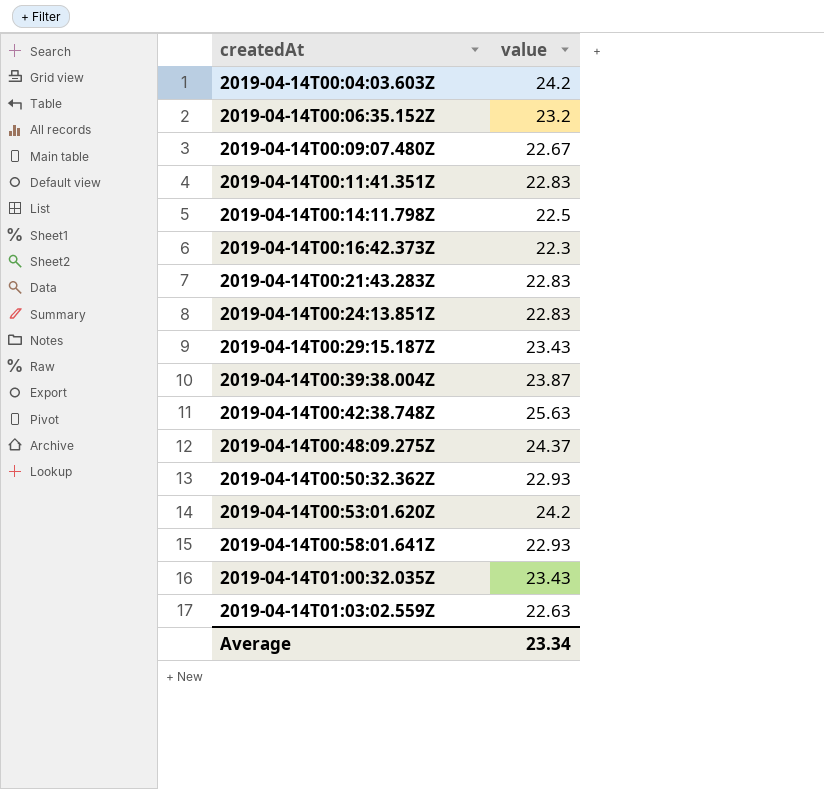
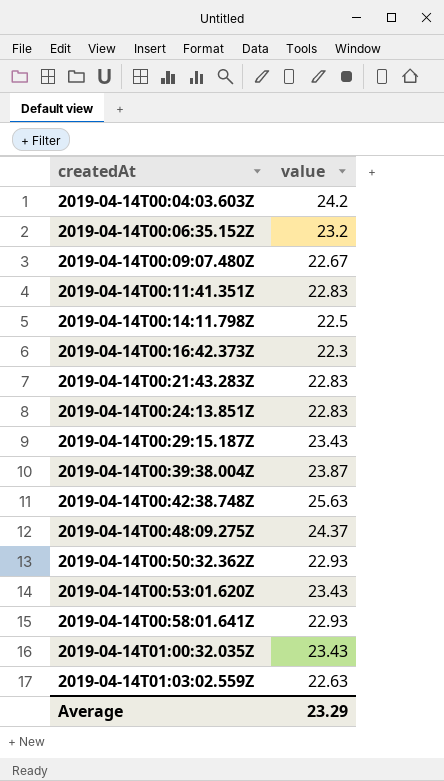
2019-04-14T00:53:01.620Z | value: 24.2 -> 23.43
Average | value: 23.34 -> 23.29

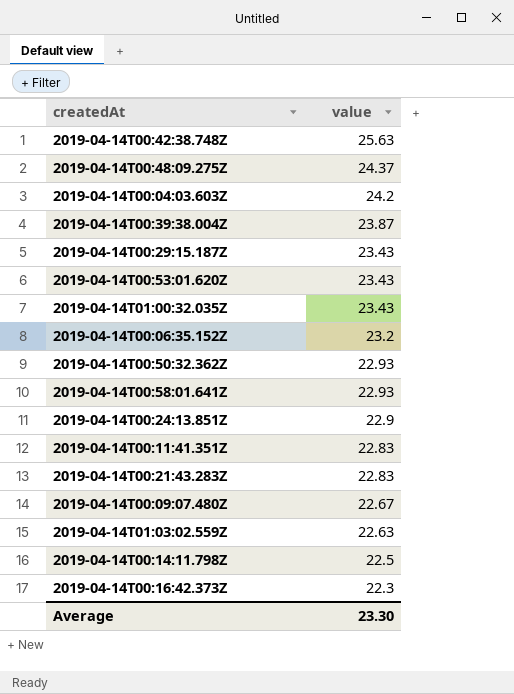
row order: createdAt ascending -> value descending
2019-04-14T00:24:13.851Z | value: 22.83 -> 22.9
Average | value: 23.29 -> 23.30

